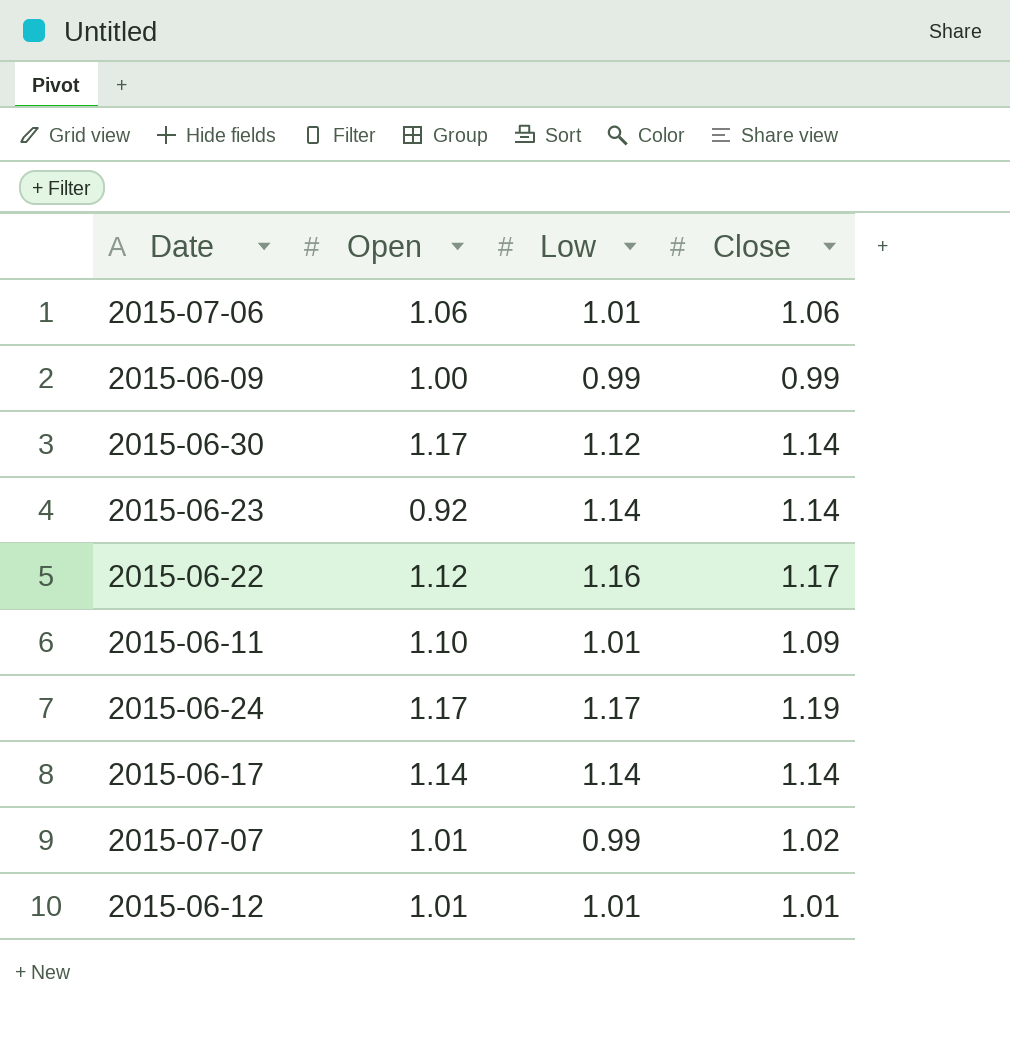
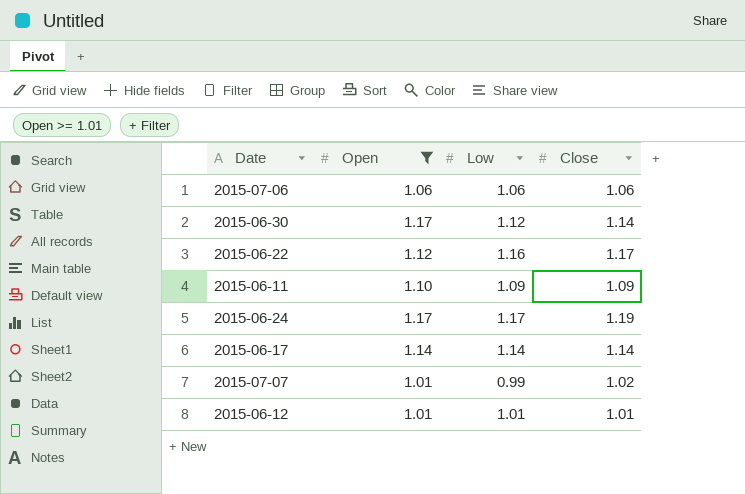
filter: none -> Open >= 1.01
2015-07-06 | Low: 1.01 -> 1.06
2015-06-11 | Low: 1.01 -> 1.09

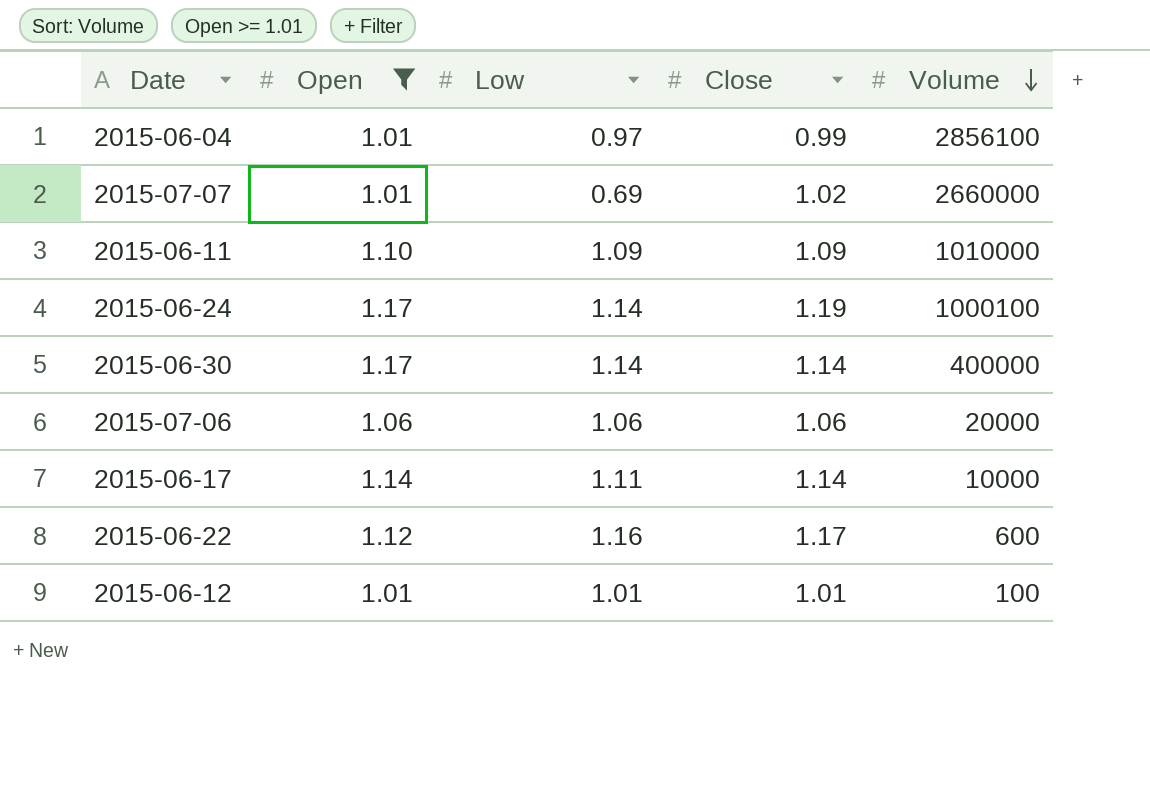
row order: none -> Volume descending
column Volume | position: none -> 5
row 2015-06-04: none -> 1.01 | 0.97 | 0.99 | 2856100
2015-07-07 | Low: 0.99 -> 0.69
2015-06-24 | Low: 1.17 -> 1.14
2015-06-30 | Low: 1.12 -> 1.14
2015-06-17 | Low: 1.14 -> 1.11

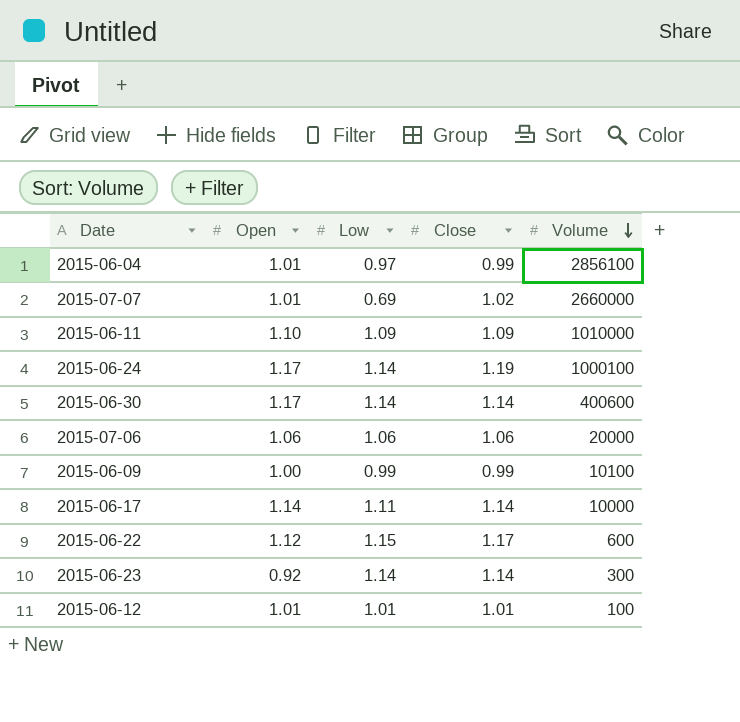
filter: Open >= 1.01 -> none
2015-06-30 | Volume: 400000 -> 400600
2015-06-22 | Low: 1.16 -> 1.15

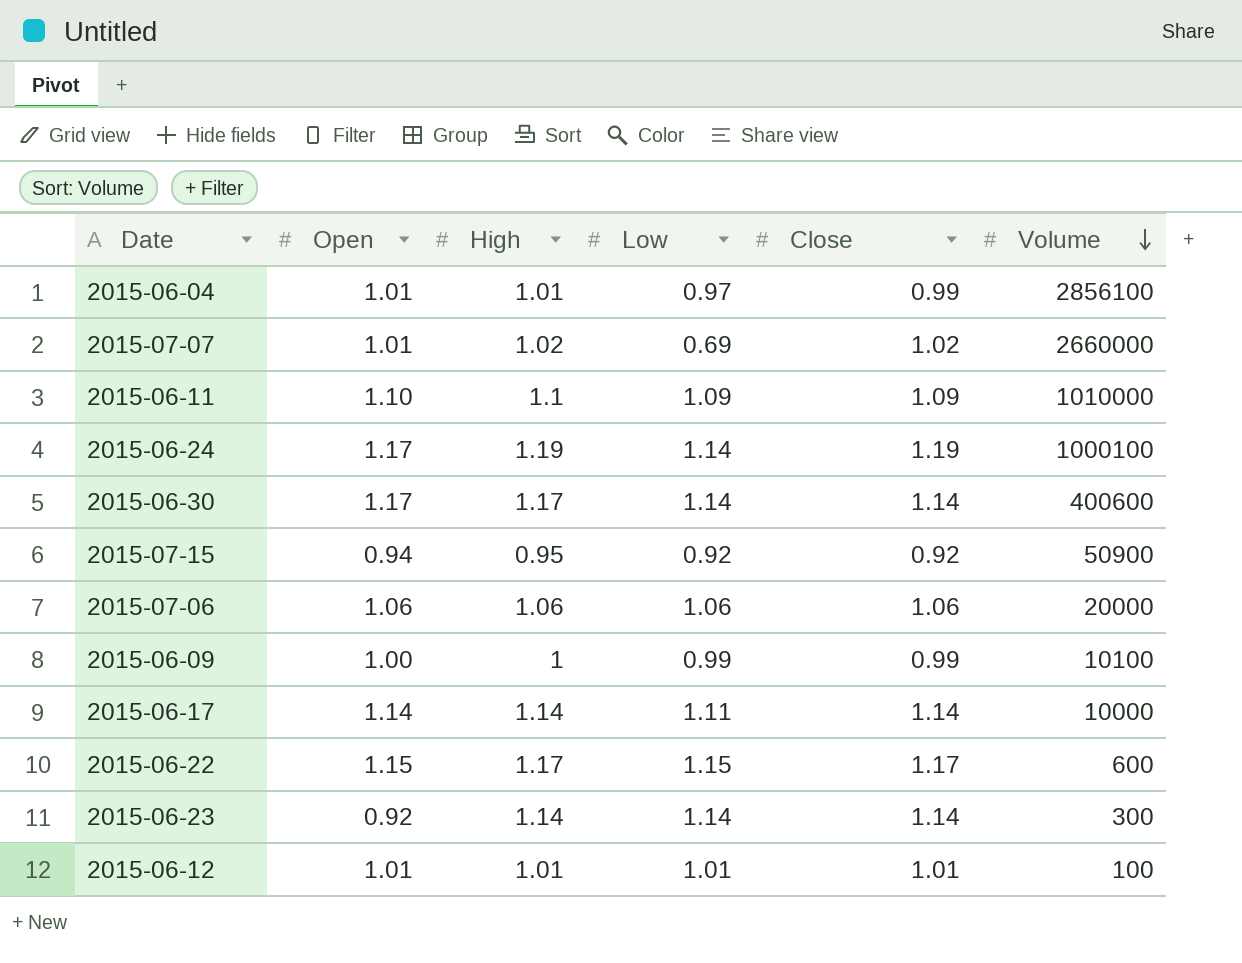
column High | position: none -> 3
row 2015-07-15: none -> 0.94 | 0.95 | 0.92 | 0.92 | 50900
2015-06-22 | Open: 1.12 -> 1.15

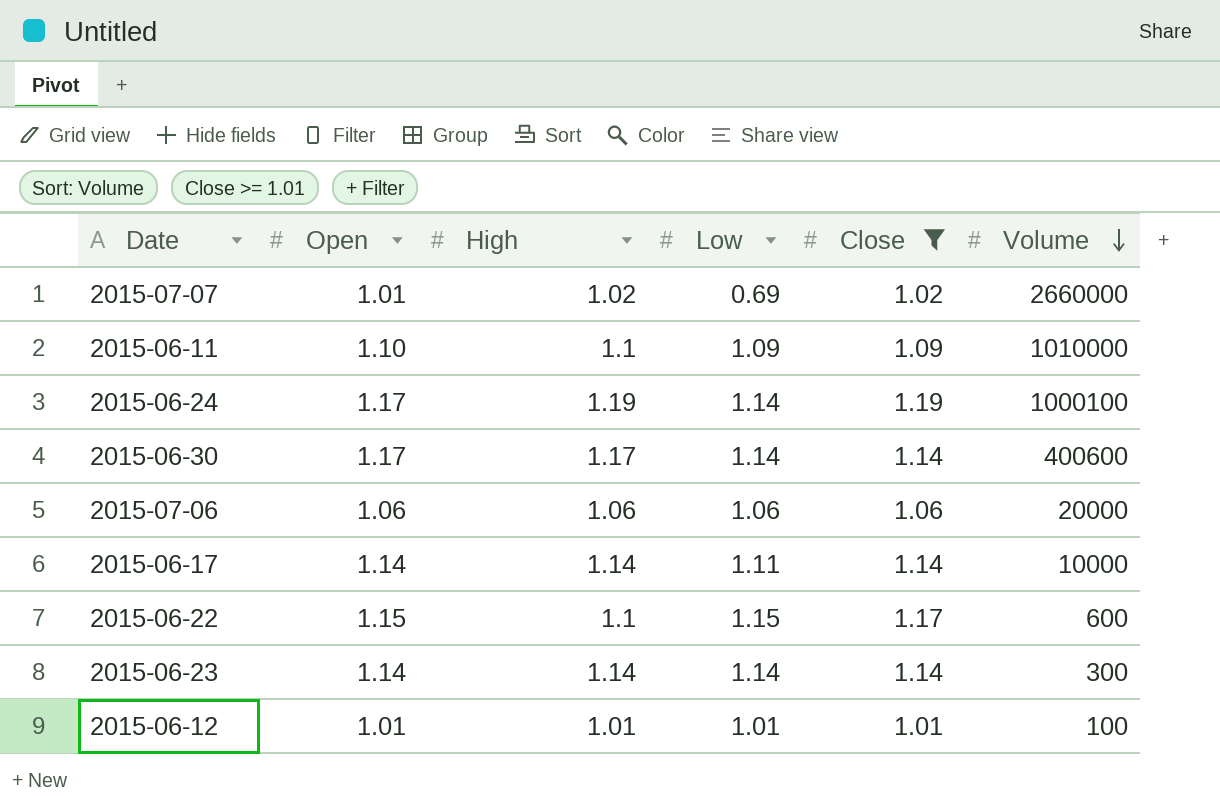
filter: none -> Close >= 1.01
2015-06-22 | High: 1.17 -> 1.1
2015-06-23 | Open: 0.92 -> 1.14

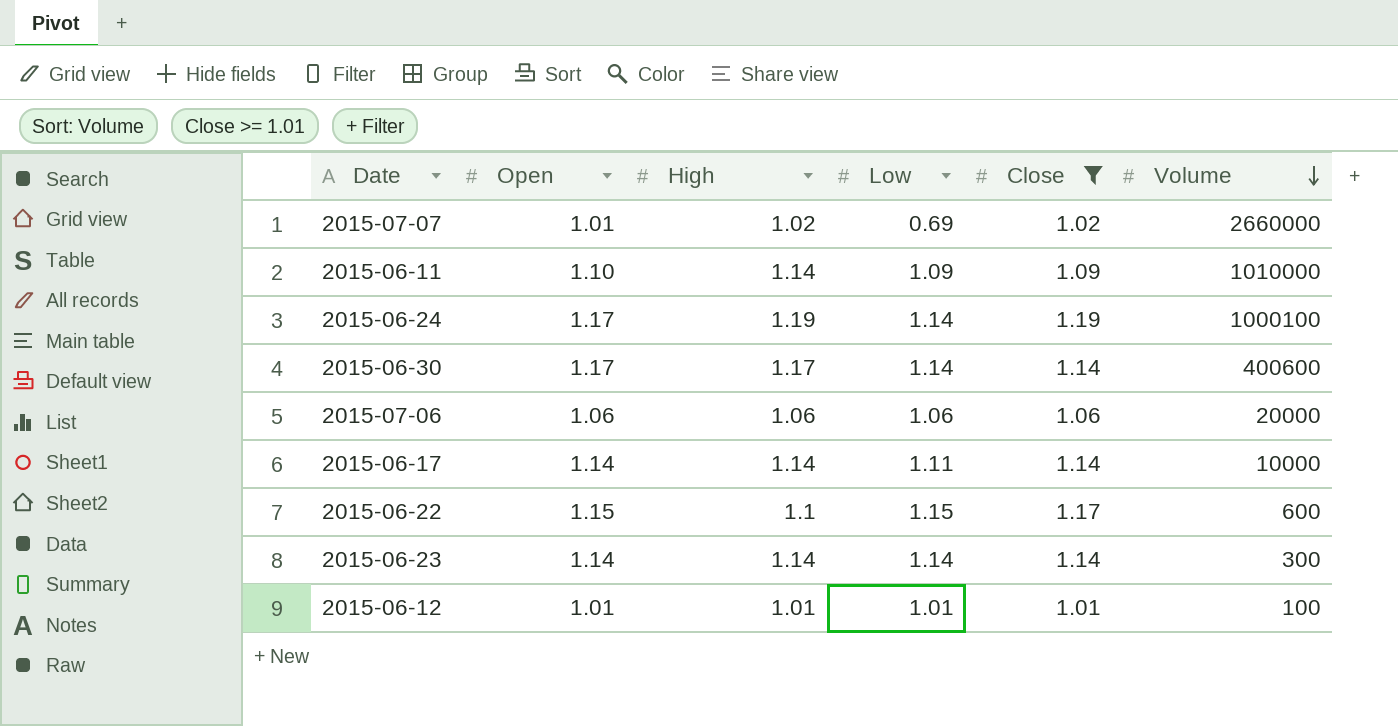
2015-06-11 | High: 1.1 -> 1.14

